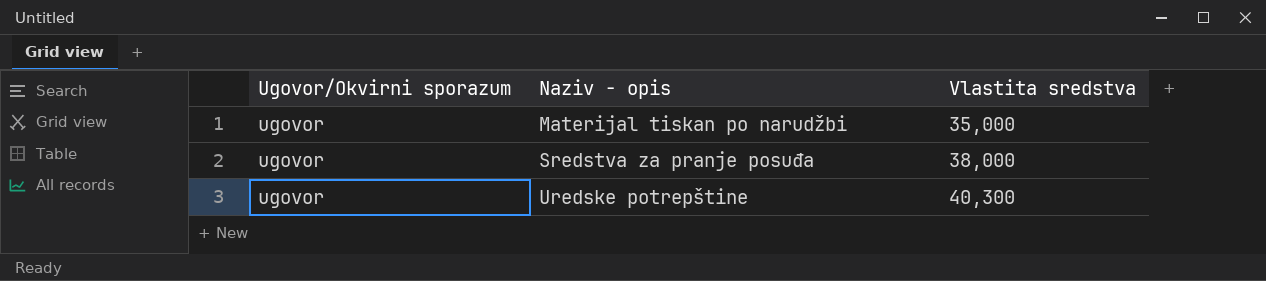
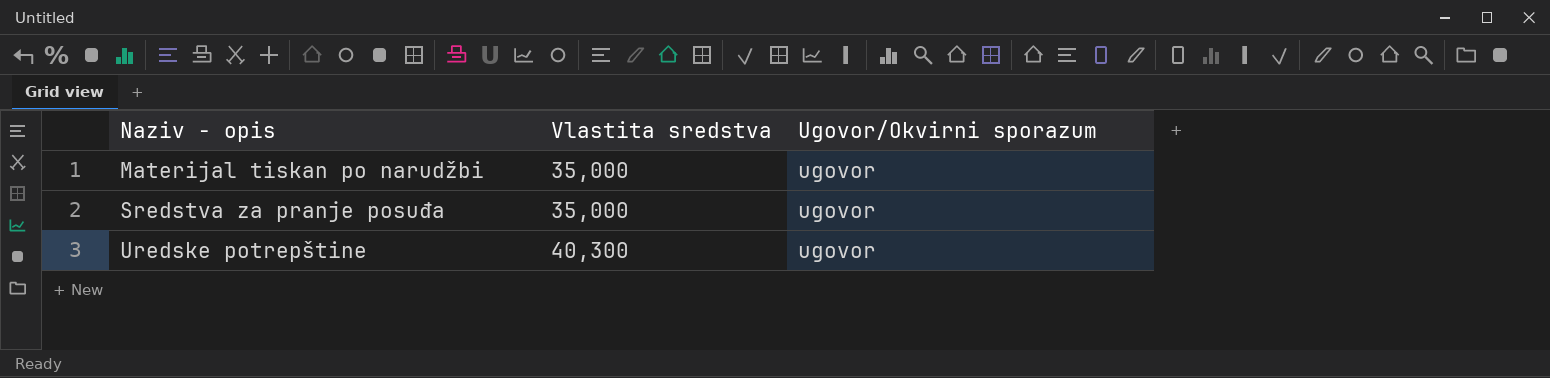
column Ugovor/Okvirni sporazum | position: 1 -> 3
Sredstva za pranje posuđa | Vlastita sredstva: 38,000 -> 35,000

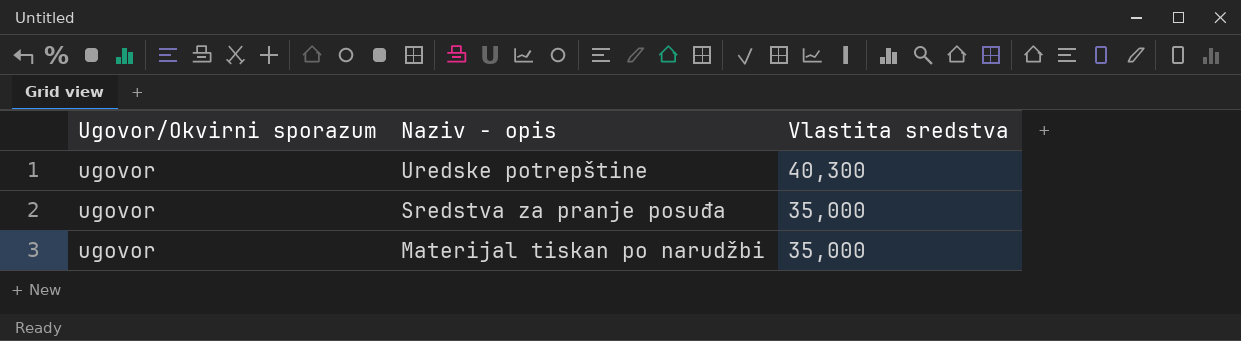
row order: Naziv - opis ascending -> Naziv - opis descending
column Ugovor/Okvirni sporazum | position: 3 -> 1

